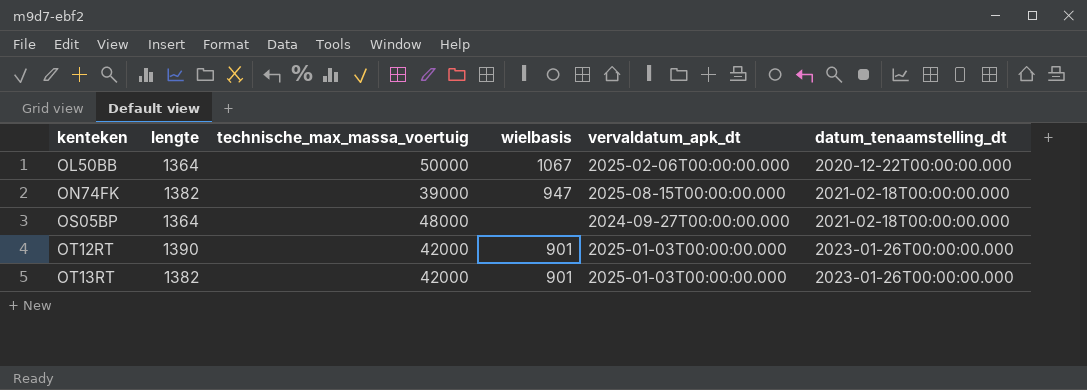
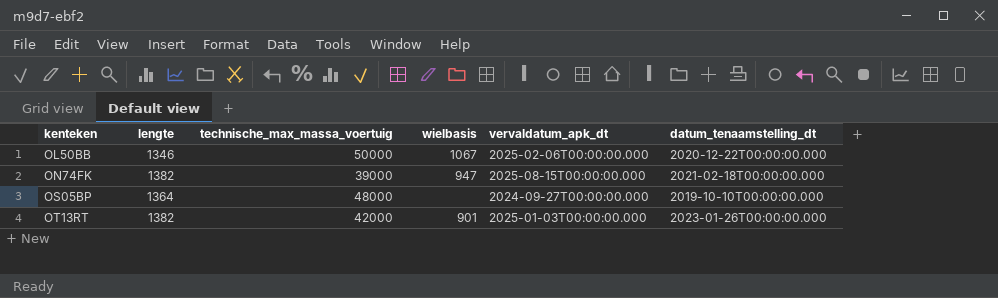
row OT12RT: 1390 | 42000 | 901 | 2025-01-03T00:00:00.000 | 2023-01-26T00:00:00.000 -> none
OL50BB | lengte: 1364 -> 1346
OS05BP | datum_tenaamstelling_dt: 2021-02-18T00:00:00.000 -> 2019-10-10T00:00:00.000

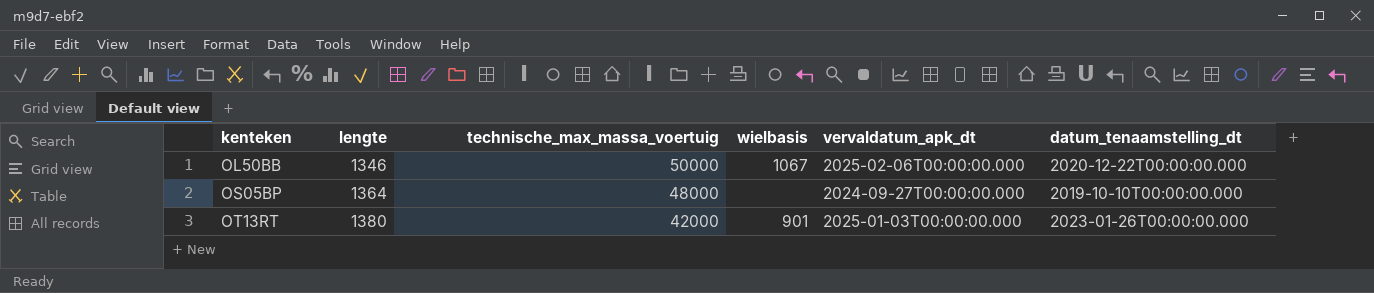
row ON74FK: 1382 | 39000 | 947 | 2025-08-15T00:00:00.000 | 2021-02-18T00:00:00.000 -> none
OT13RT | lengte: 1382 -> 1380

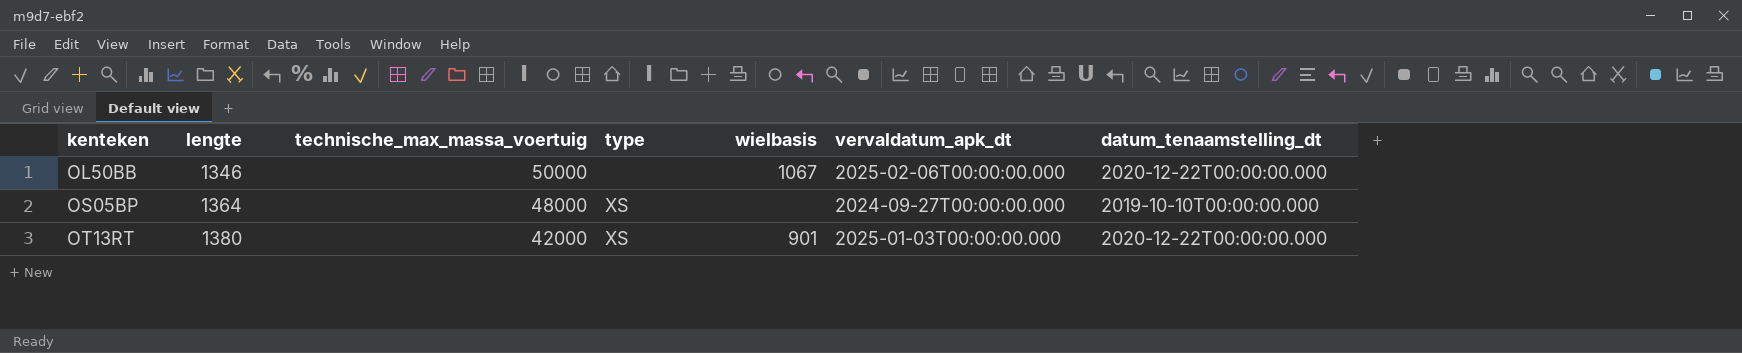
column type | position: none -> 4
OT13RT | datum_tenaamstelling_dt: 2023-01-26T00:00:00.000 -> 2020-12-22T00:00:00.000

